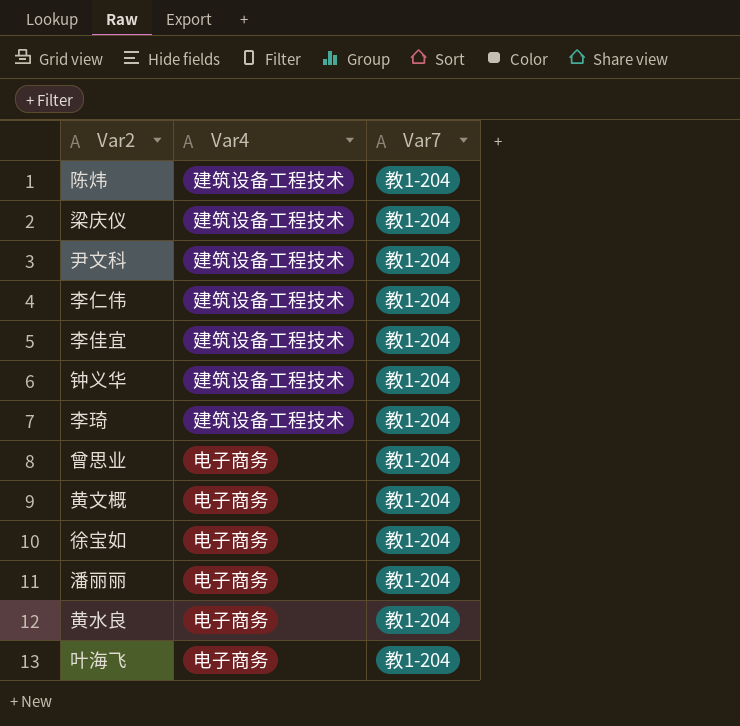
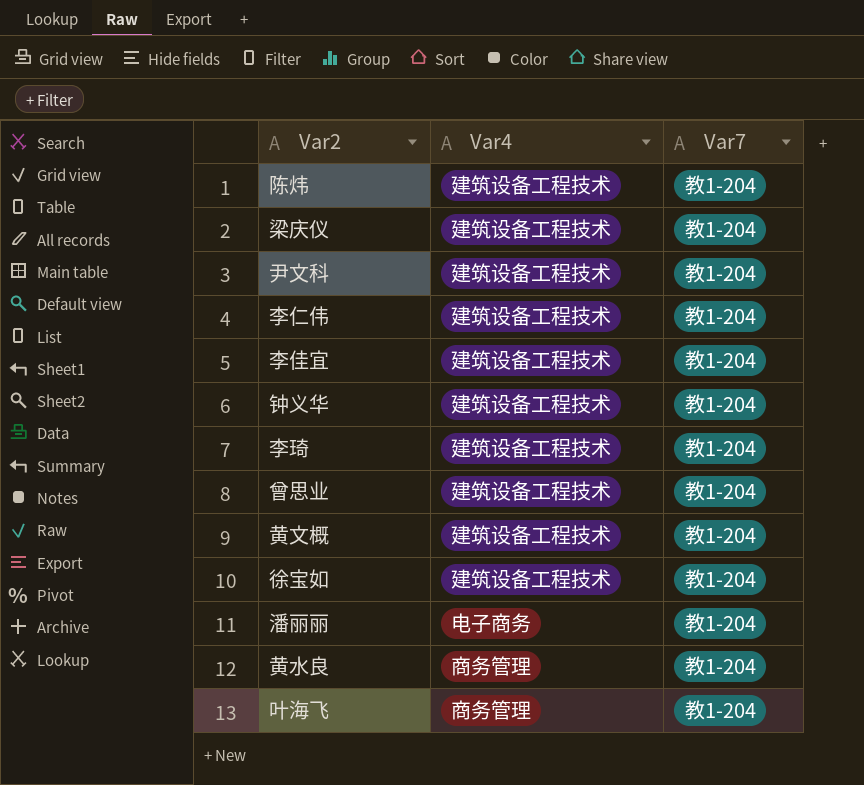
曾思业 | Var4: 电子商务 -> 建筑设备工程技术
黄文概 | Var4: 电子商务 -> 建筑设备工程技术
徐宝如 | Var4: 电子商务 -> 建筑设备工程技术
黄水良 | Var4: 电子商务 -> 商务管理
叶海飞 | Var4: 电子商务 -> 商务管理

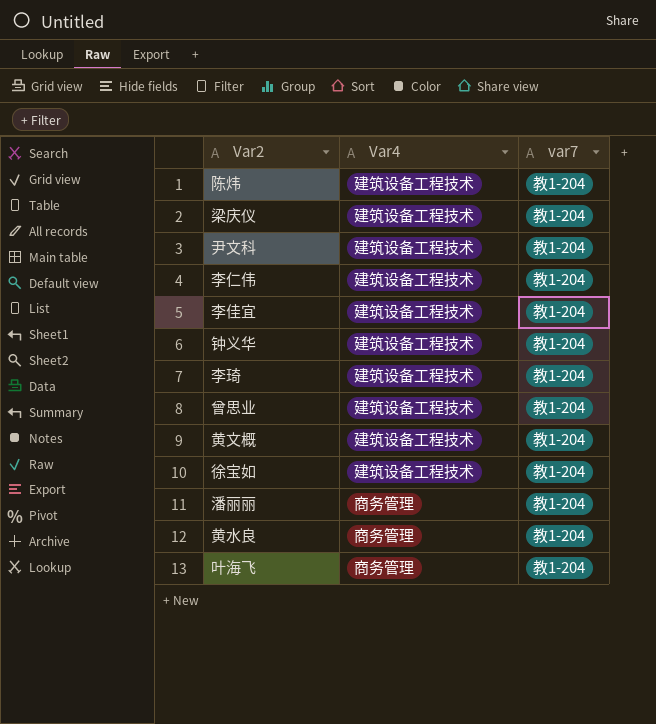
column name: Var7 -> var7
潘丽丽 | Var4: 电子商务 -> 商务管理

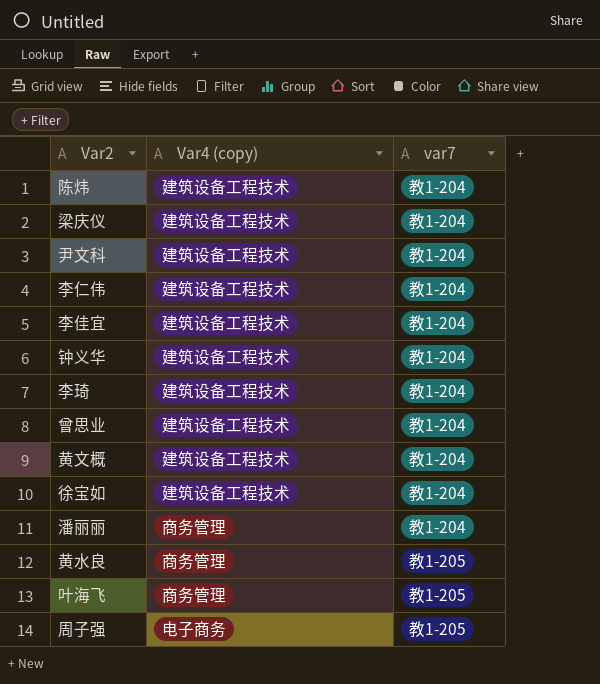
column name: Var4 -> Var4 (copy)
黄水良 | var7: 教1-204 -> 教1-205
叶海飞 | var7: 教1-204 -> 教1-205
row 周子强: none -> 电子商务 | 教1-205

